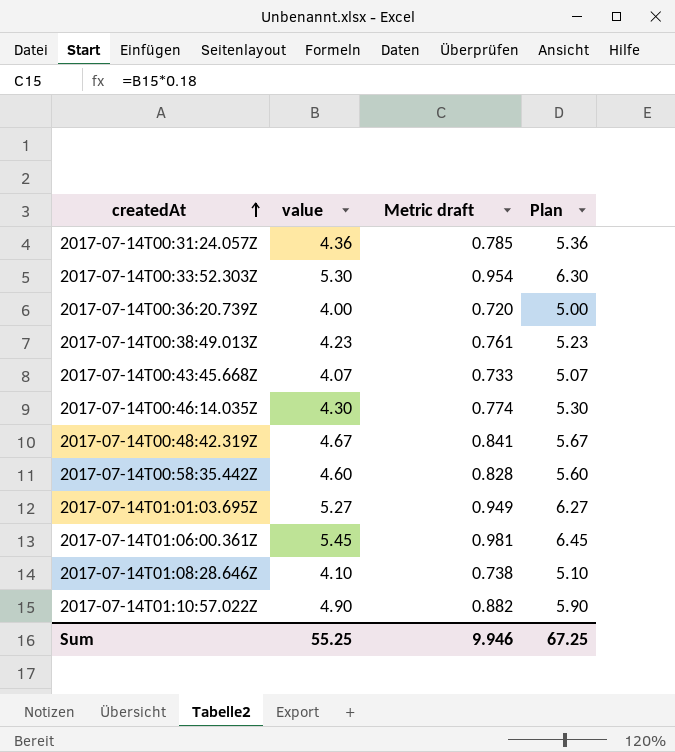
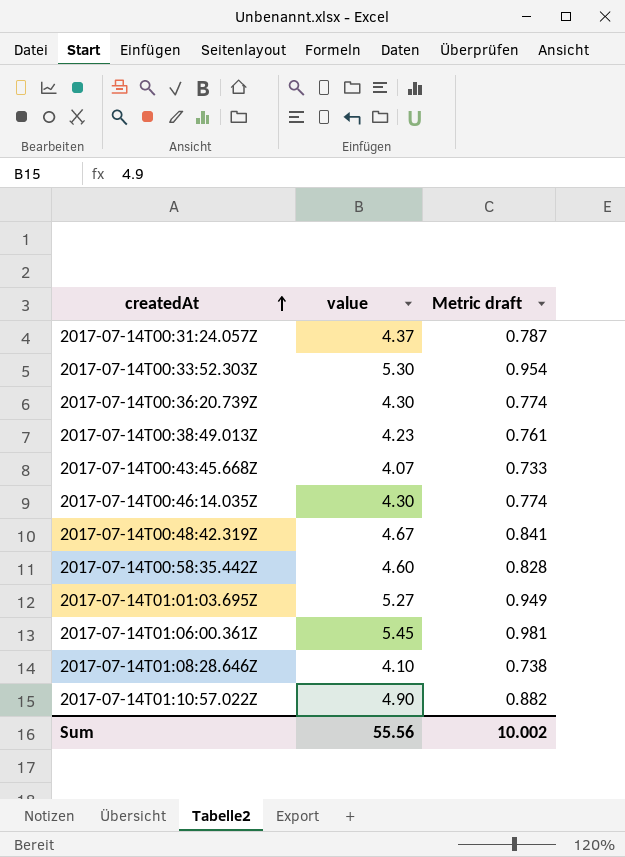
column Plan | formula: [value] + 1 -> none
2017-07-14T00:31:24.057Z | value: 4.36 -> 4.37
2017-07-14T00:31:24.057Z | Metric draft: 0.785 -> 0.787
2017-07-14T00:36:20.739Z | value: 4.00 -> 4.30
2017-07-14T00:36:20.739Z | Metric draft: 0.720 -> 0.774
Sum | value: 55.25 -> 55.56
Sum | Metric draft: 9.946 -> 10.002

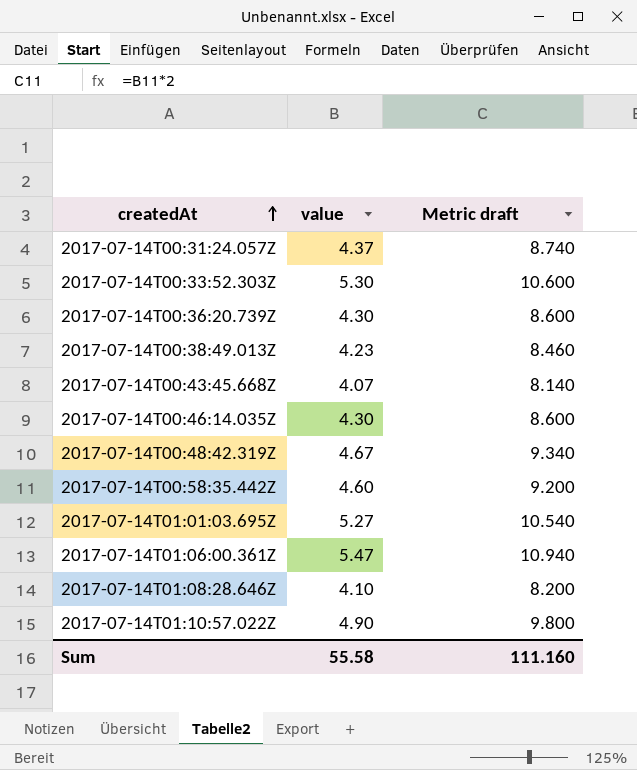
column Metric draft | formula: [value] * 0.18 -> [value] * 2
2017-07-14T01:06:00.361Z | value: 5.45 -> 5.47
Sum | value: 55.56 -> 55.58
Sum | Metric draft: 10.002 -> 111.160

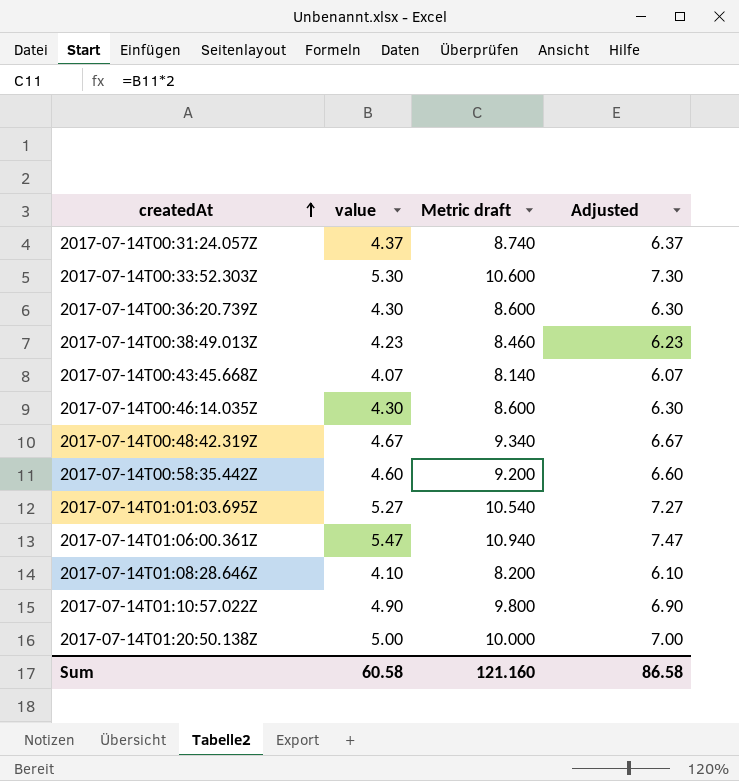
column Adjusted | formula: none -> [value] + 2
row 2017-07-14T01:20:50.138Z: none -> 5.00 | 10.000 | 7.00
Sum | value: 55.58 -> 60.58
Sum | Metric draft: 111.160 -> 121.160

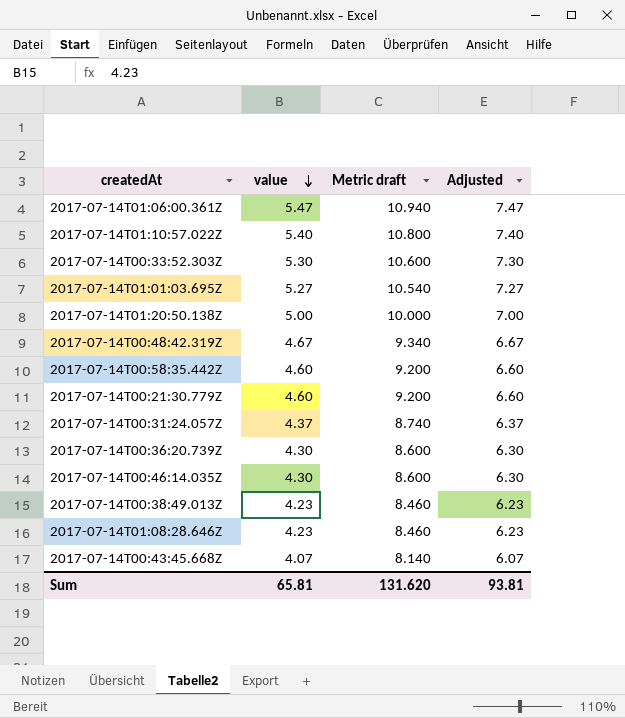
row order: createdAt ascending -> value descending
2017-07-14T01:10:57.022Z | value: 4.90 -> 5.40
2017-07-14T01:10:57.022Z | Metric draft: 9.800 -> 10.800
2017-07-14T01:10:57.022Z | Adjusted: 6.90 -> 7.40
row 2017-07-14T00:21:30.779Z: none -> 4.60 | 9.200 | 6.60
2017-07-14T01:08:28.646Z | value: 4.10 -> 4.23
2017-07-14T01:08:28.646Z | Metric draft: 8.200 -> 8.460
2017-07-14T01:08:28.646Z | Adjusted: 6.10 -> 6.23
Sum | value: 60.58 -> 65.81
Sum | Metric draft: 121.160 -> 131.620
Sum | Adjusted: 86.58 -> 93.81

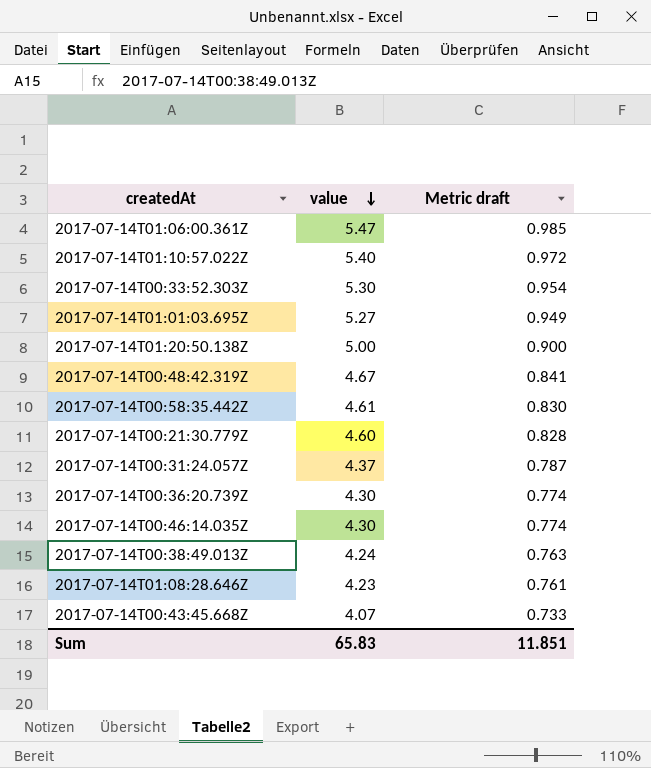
column Adjusted | formula: [value] + 2 -> none
column Metric draft | formula: [value] * 2 -> [value] * 0.18
2017-07-14T00:58:35.442Z | value: 4.60 -> 4.61
2017-07-14T00:38:49.013Z | value: 4.23 -> 4.24
Sum | value: 65.81 -> 65.83
Sum | Metric draft: 131.620 -> 11.851

